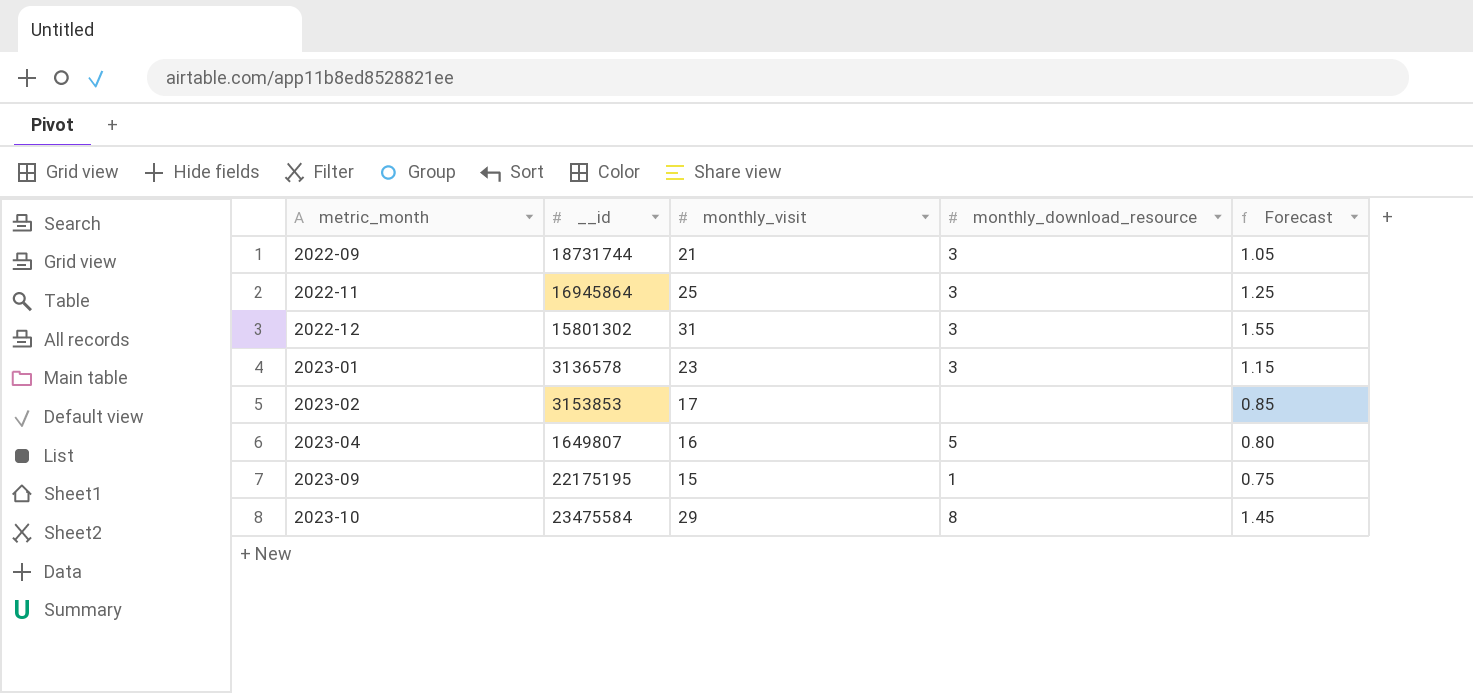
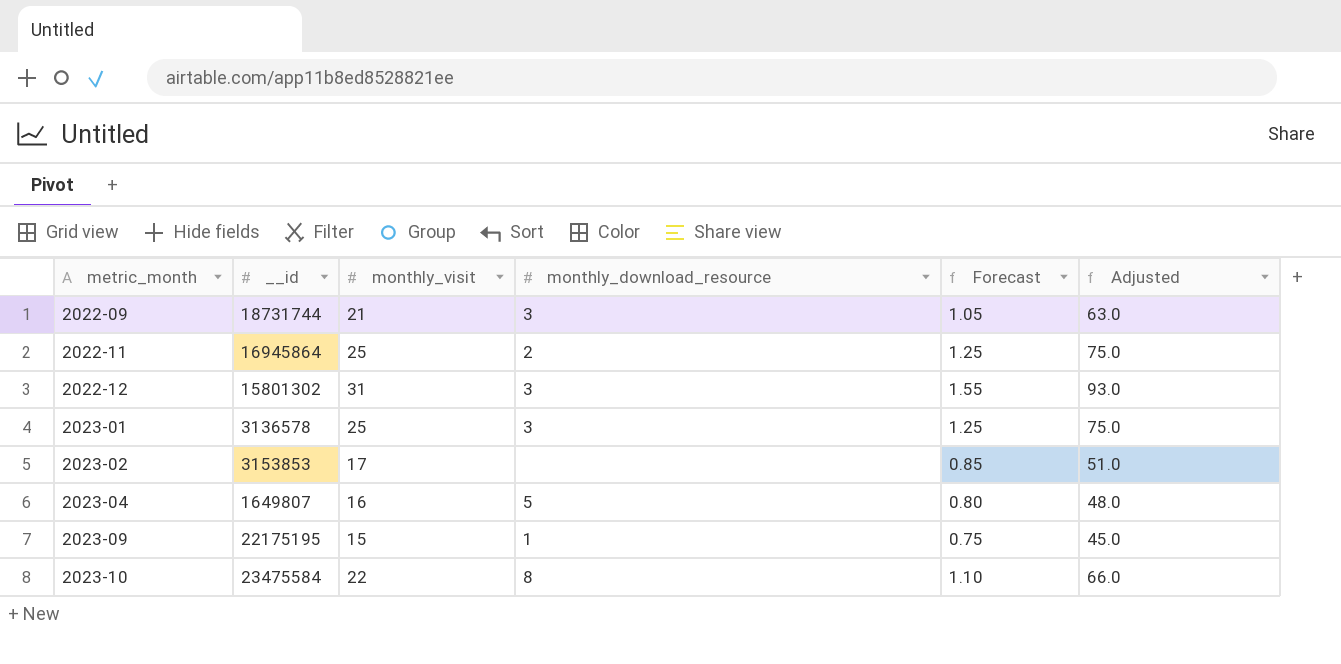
column Adjusted | formula: none -> [monthly_visit] * 3
2022-11 | monthly_download_resource: 3 -> 2
2023-01 | monthly_visit: 23 -> 25
2023-01 | Forecast: 1.15 -> 1.25
2023-10 | monthly_visit: 29 -> 22
2023-10 | Forecast: 1.45 -> 1.10

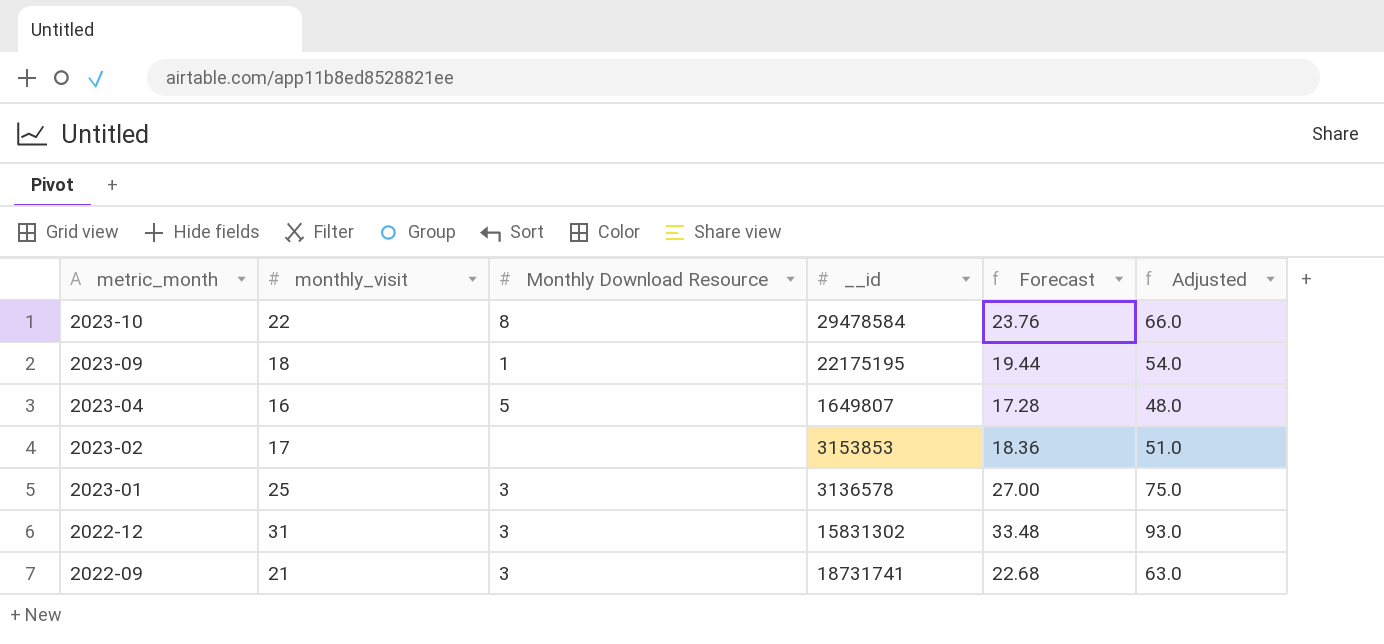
row order: metric_month ascending -> metric_month descending
column name: monthly_download_resource -> Monthly Download Resource
column __id | position: 2 -> 4
column Forecast | formula: [monthly_visit] * 0.05 -> [monthly_visit] * 1.08
row 2022-11: 16945864 | 25 | 2 | 1.25 | 75.0 -> none
2023-10 | __id: 23475584 -> 29478584
2023-09 | monthly_visit: 15 -> 18
2023-09 | Adjusted: 45.0 -> 54.0
2022-12 | __id: 15801302 -> 15831302
2022-09 | __id: 18731744 -> 18731741

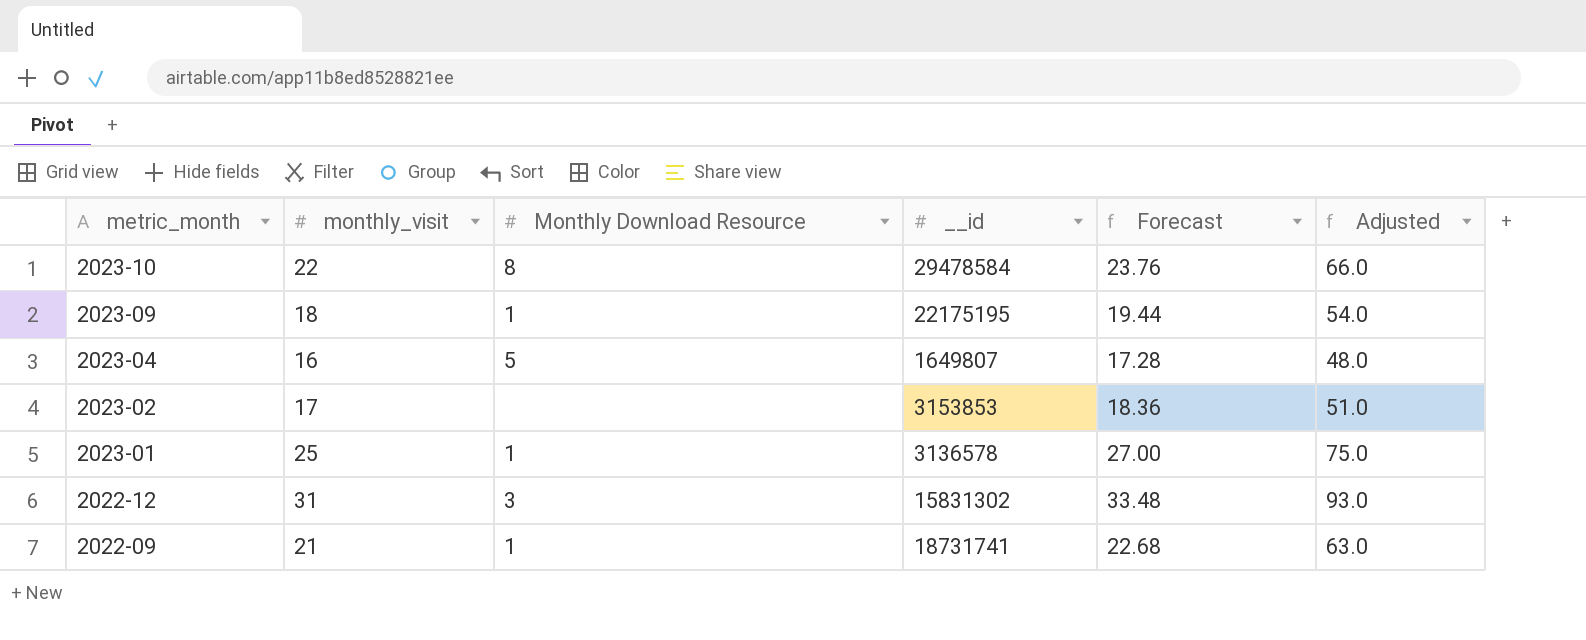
2023-01 | Monthly Download Resource: 3 -> 1
2022-09 | Monthly Download Resource: 3 -> 1

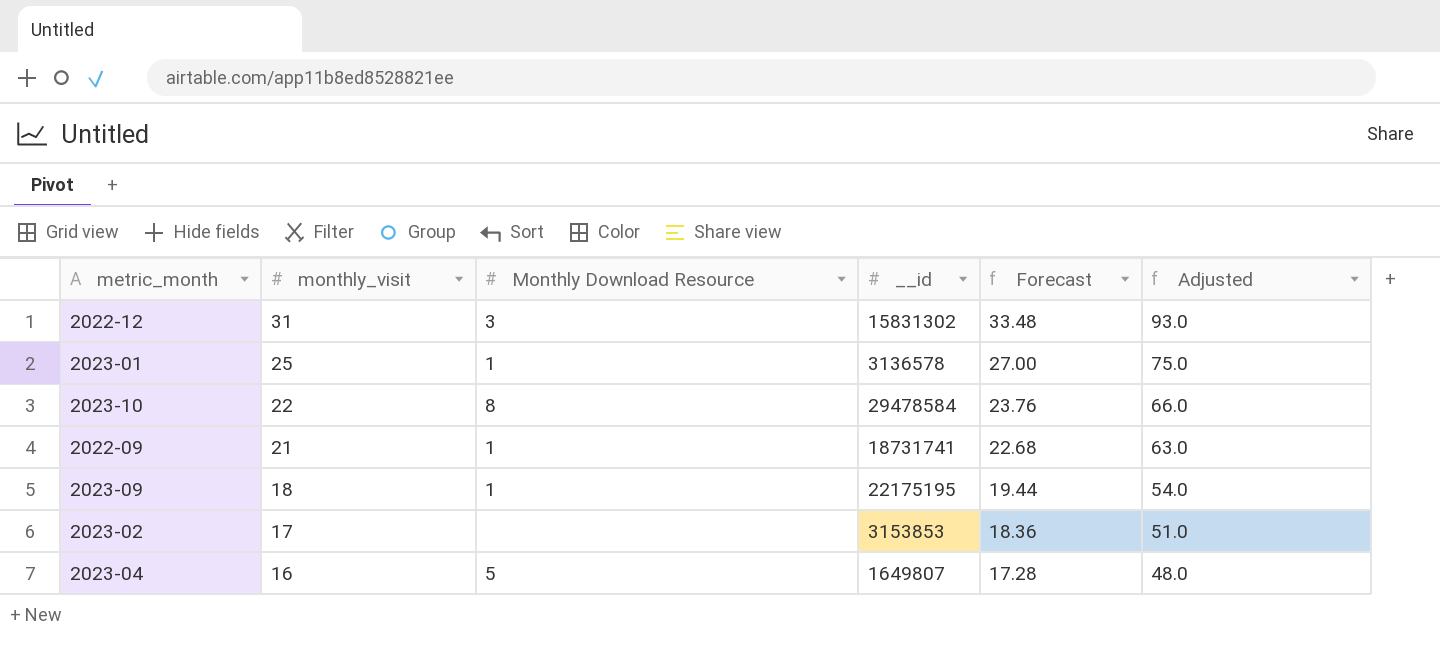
row order: metric_month descending -> monthly_visit descending

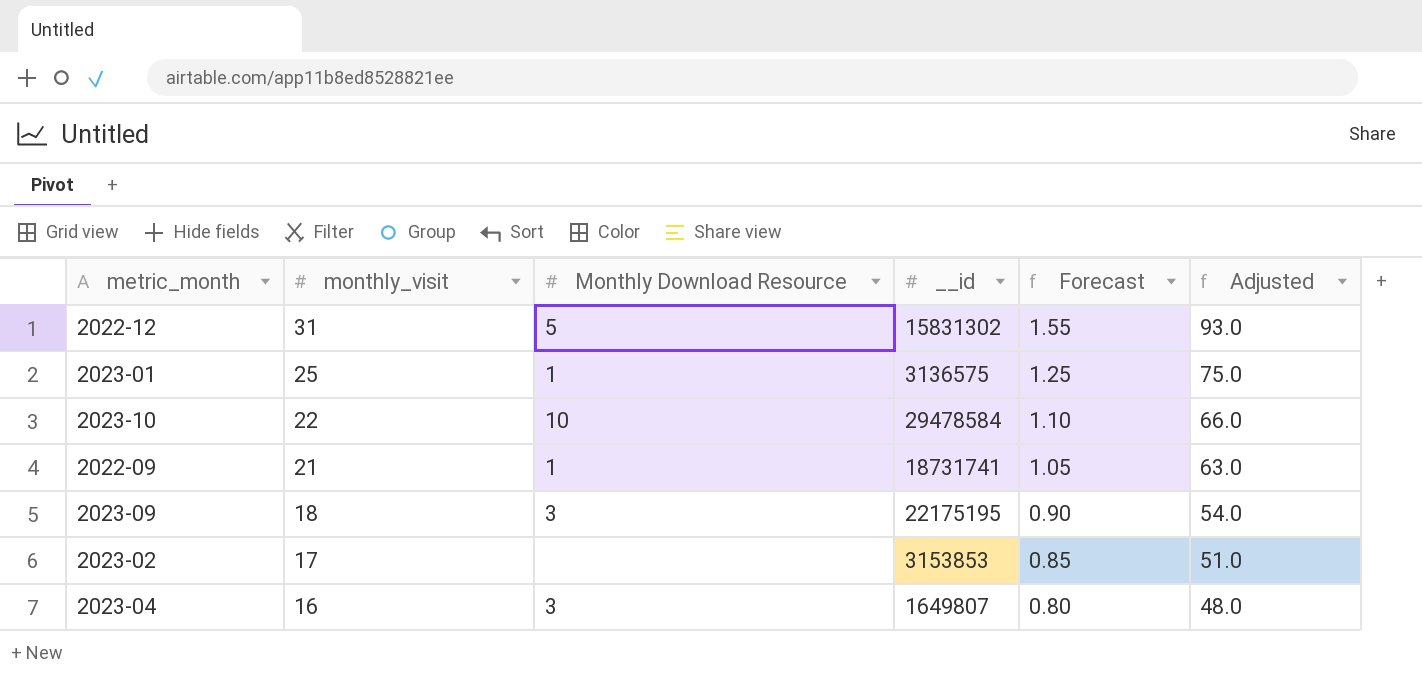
column Forecast | formula: [monthly_visit] * 1.08 -> [monthly_visit] * 0.05
2022-12 | Monthly Download Resource: 3 -> 5
2023-01 | __id: 3136578 -> 3136575
2023-10 | Monthly Download Resource: 8 -> 10
2023-09 | Monthly Download Resource: 1 -> 3
2023-04 | Monthly Download Resource: 5 -> 3

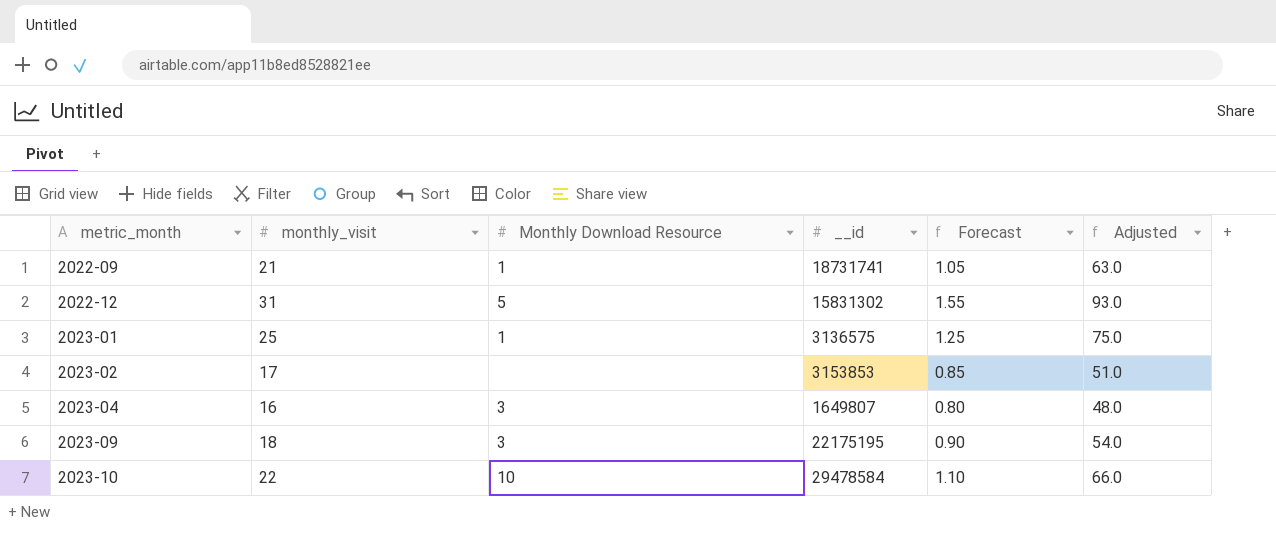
row order: monthly_visit descending -> metric_month ascending

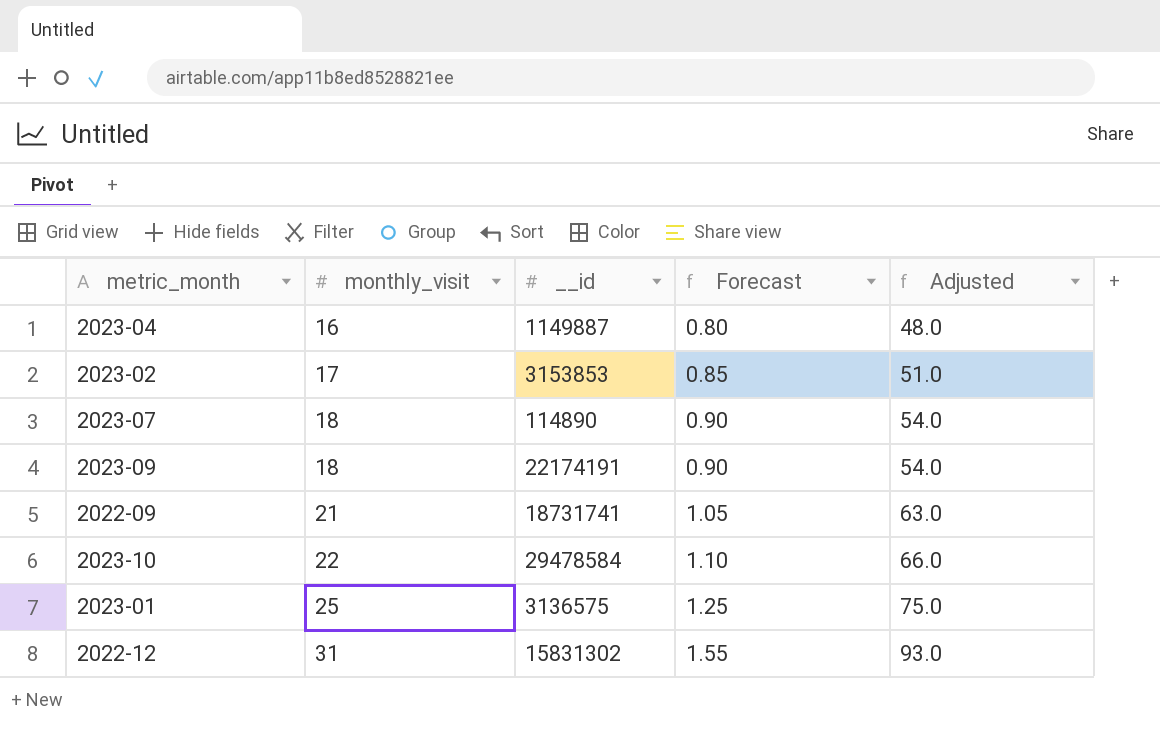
row order: metric_month ascending -> monthly_visit ascending
column Monthly Download Resource | position: 3 -> none
2023-04 | __id: 1649807 -> 1149887
row 2023-07: none -> 18 | 114890 | 0.90 | 54.0
2023-09 | __id: 22175195 -> 22174191

